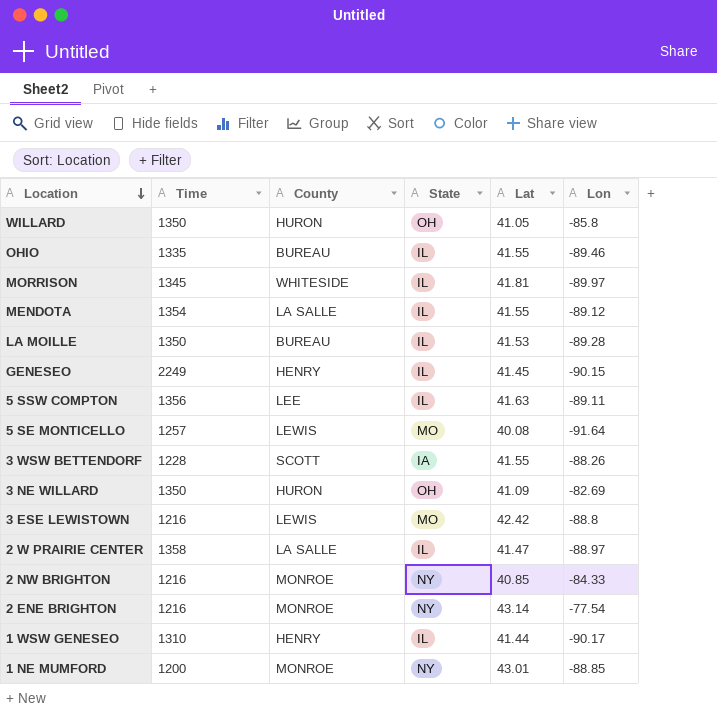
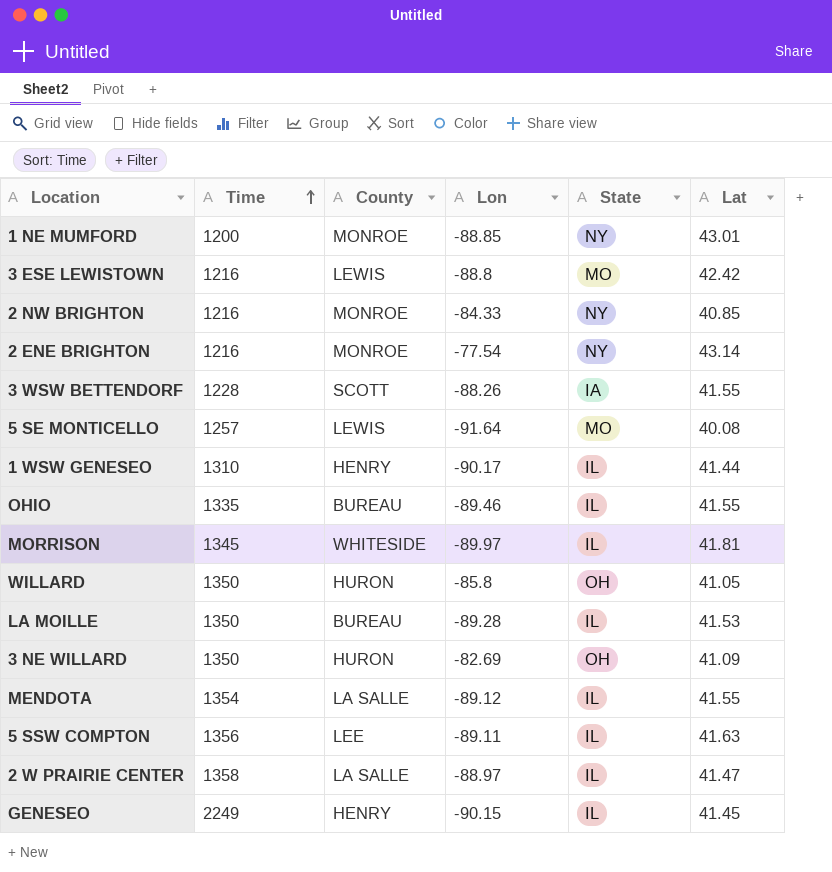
row order: Location descending -> Time ascending
column Lon | position: 6 -> 4

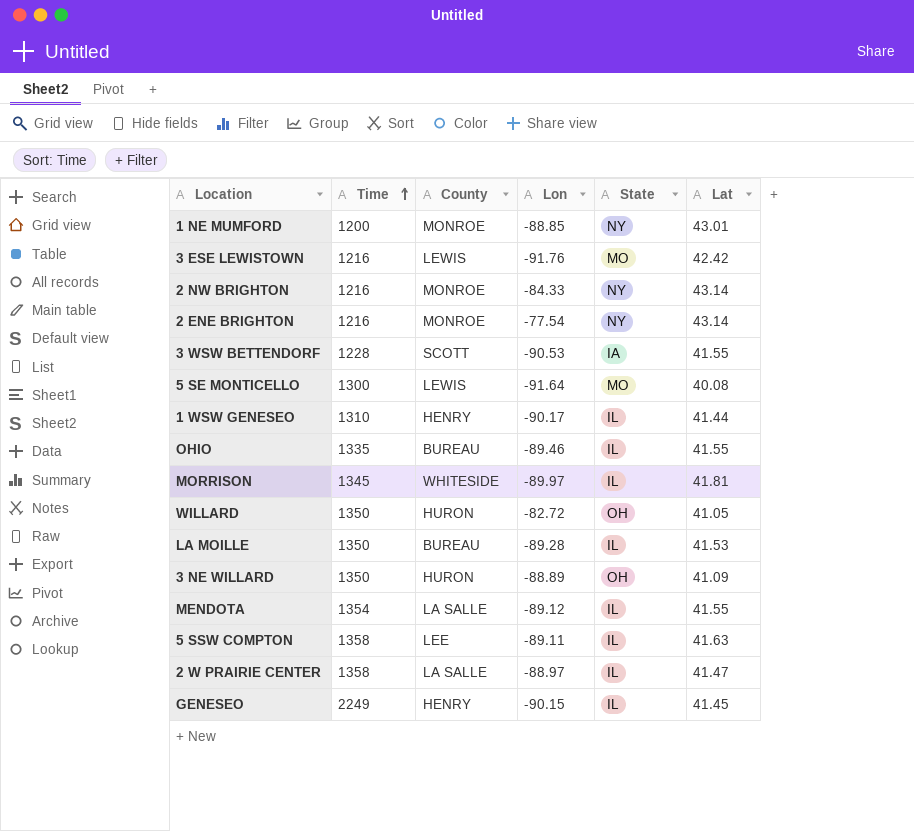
3 ESE LEWISTOWN | Lon: -88.8 -> -91.76
2 NW BRIGHTON | Lat: 40.85 -> 43.14
3 WSW BETTENDORF | Lon: -88.26 -> -90.53
5 SE MONTICELLO | Time: 1257 -> 1300
WILLARD | Lon: -85.8 -> -82.72
3 NE WILLARD | Lon: -82.69 -> -88.89
5 SSW COMPTON | Time: 1356 -> 1358

